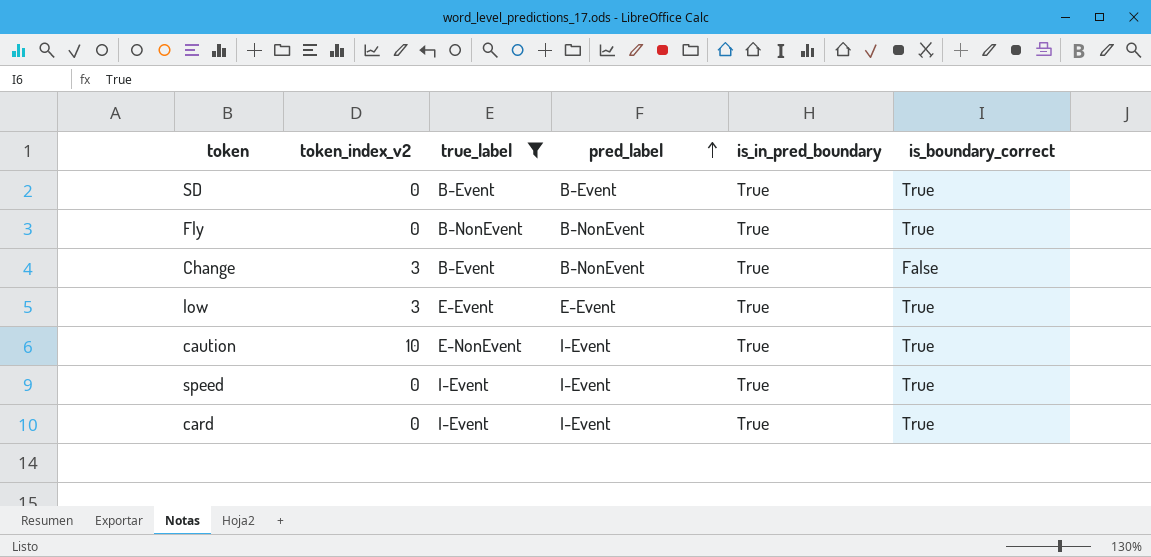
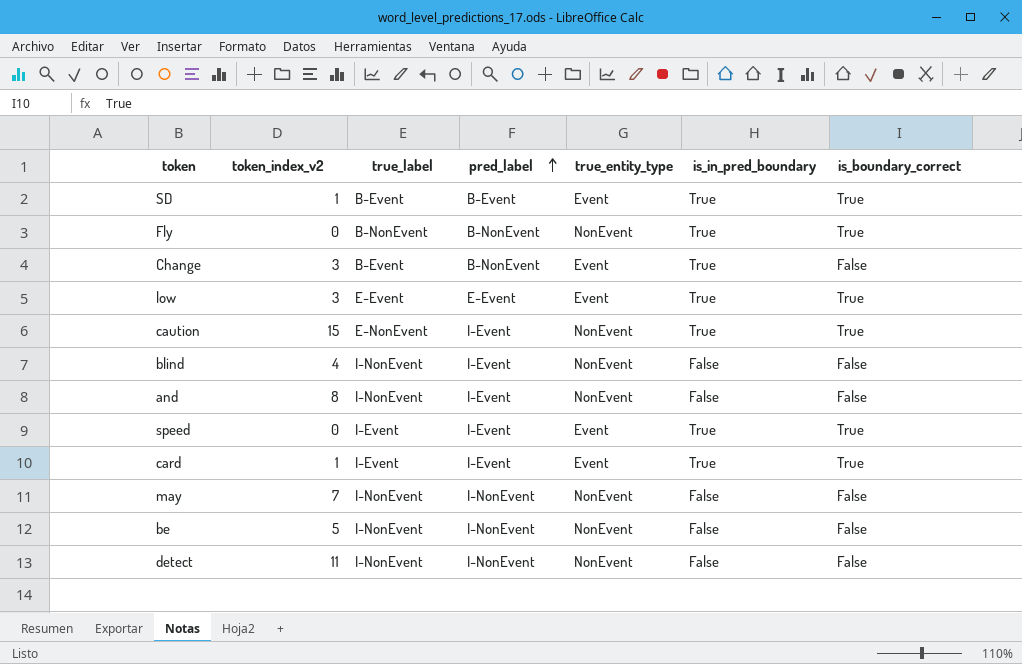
filter: true_label != I-NonEvent -> none
column true_entity_type | position: none -> 5
SD | token_index_v2: 0 -> 1
caution | token_index_v2: 10 -> 15
card | token_index_v2: 0 -> 1

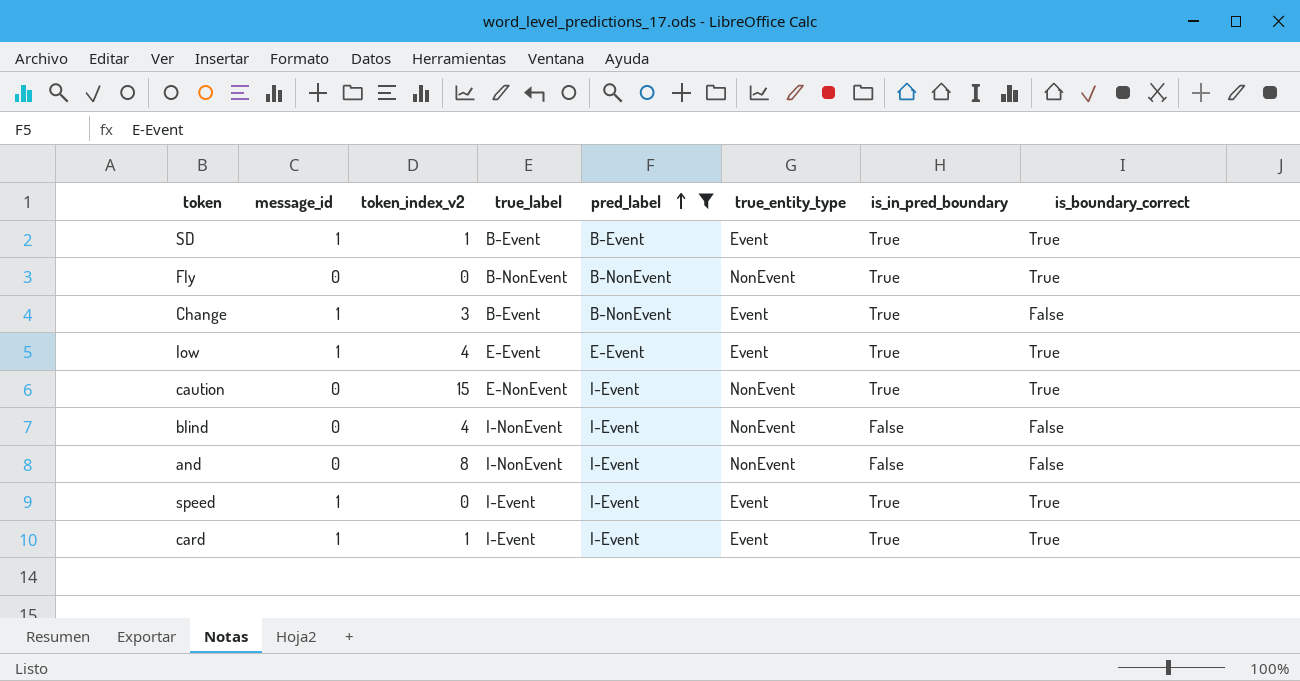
filter: none -> pred_label != I-NonEvent
column message_id | position: none -> 2
low | token_index_v2: 3 -> 4

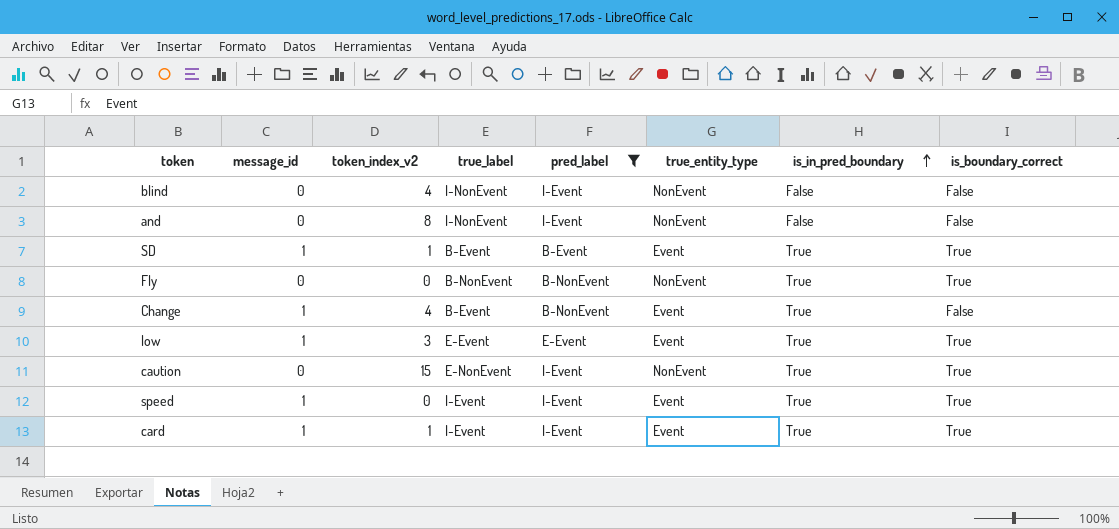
row order: pred_label ascending -> is_in_pred_boundary ascending
Change | token_index_v2: 3 -> 4
low | token_index_v2: 4 -> 3

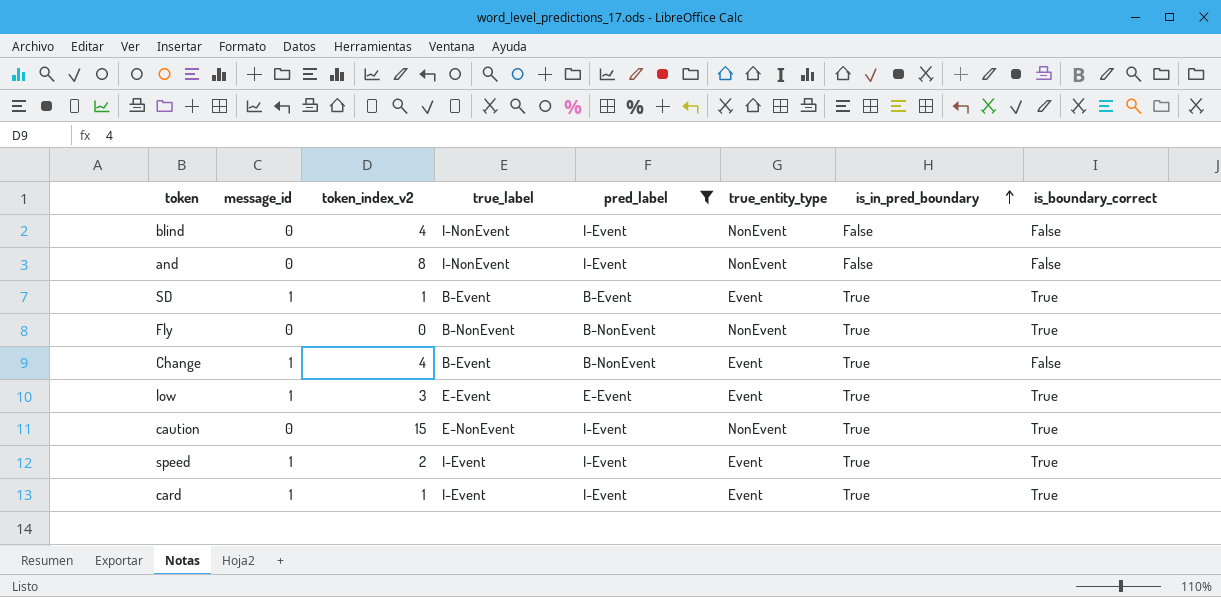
speed | token_index_v2: 0 -> 2

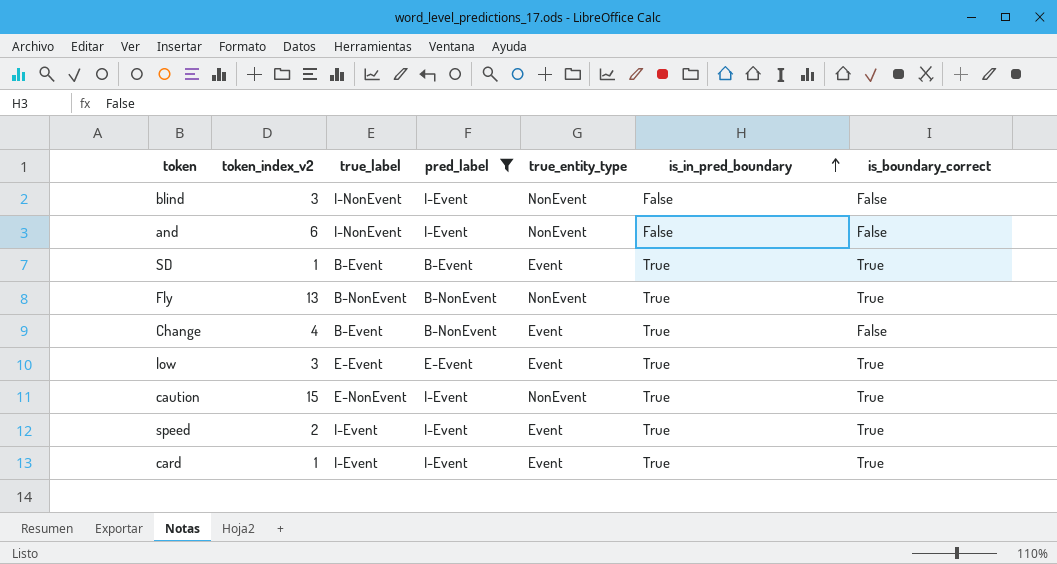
column message_id | position: 2 -> none
blind | token_index_v2: 4 -> 3
and | token_index_v2: 8 -> 6
Fly | token_index_v2: 0 -> 13

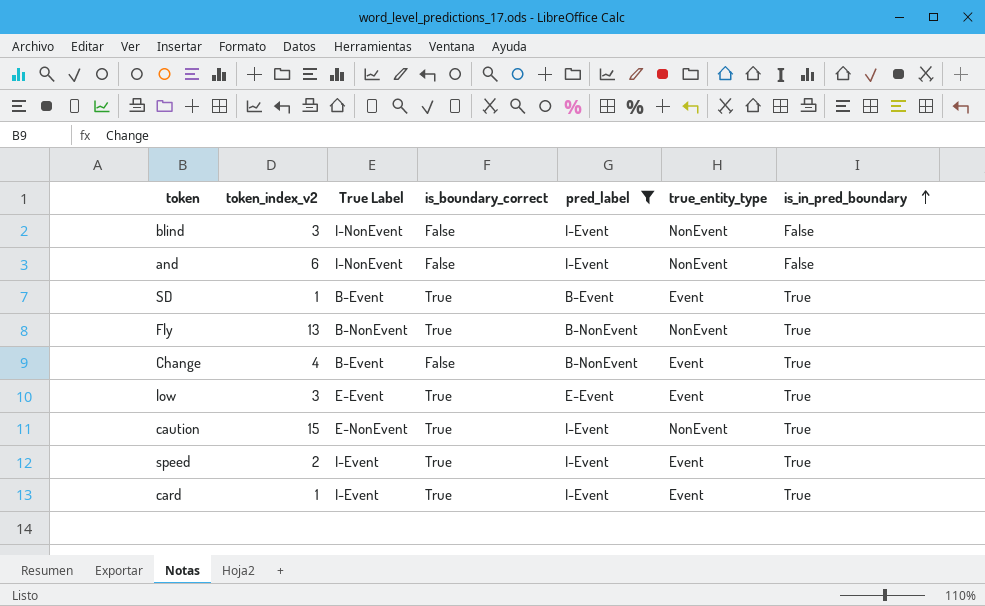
column name: true_label -> True Label
column is_boundary_correct | position: 7 -> 4

